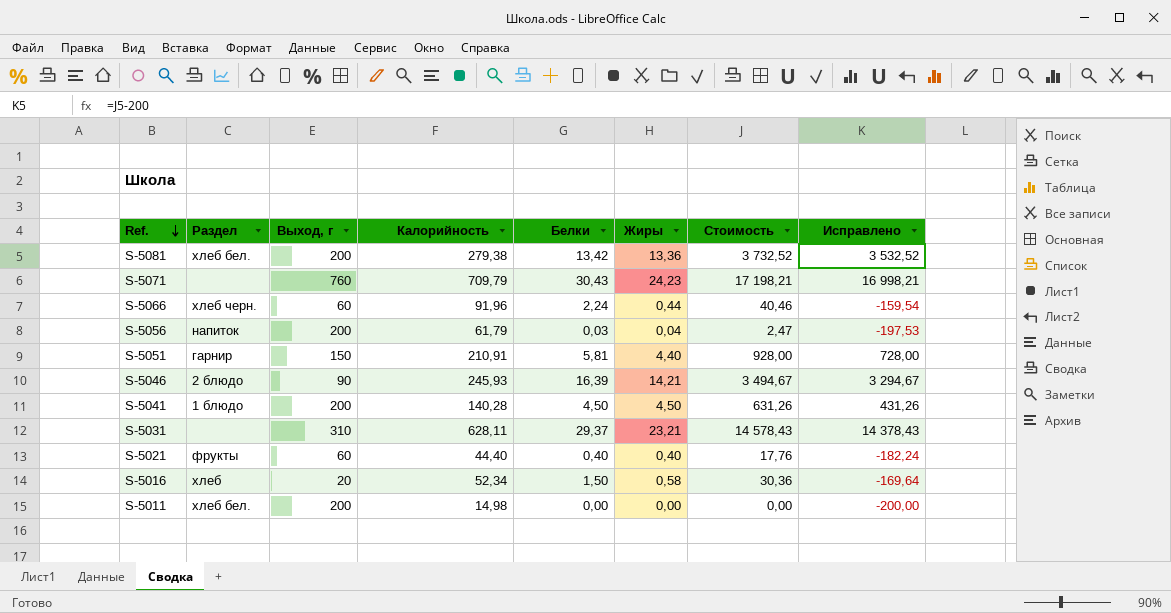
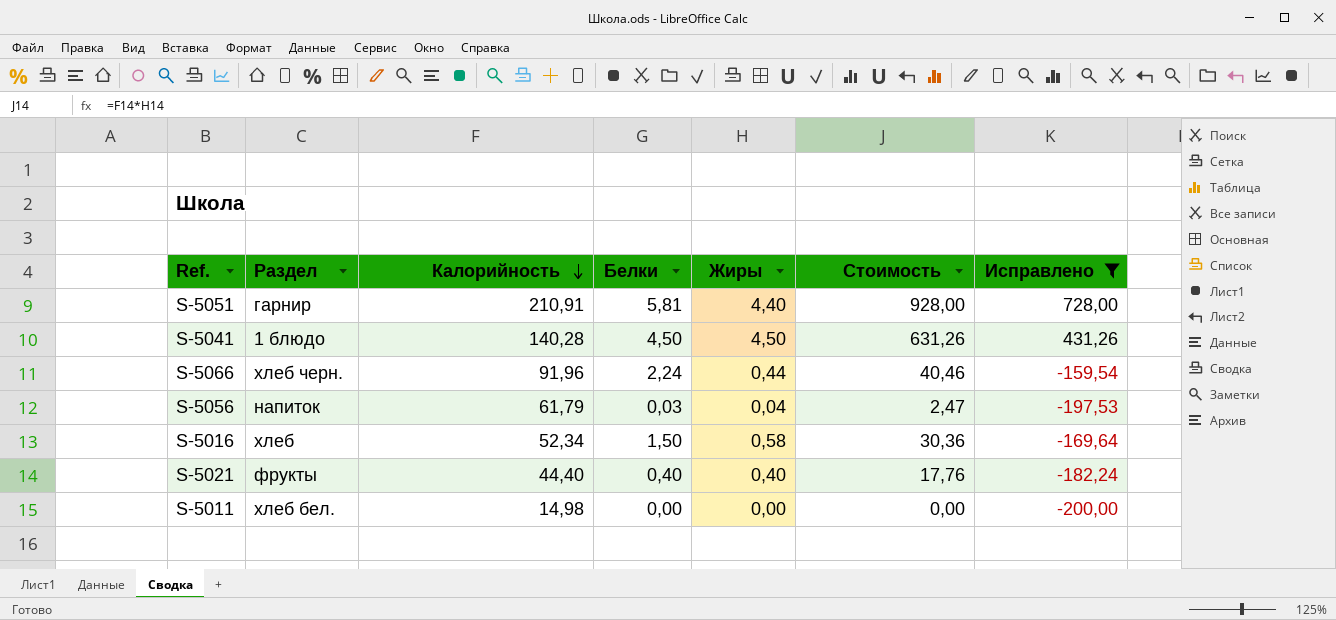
filter: none -> Исправлено <= 728,00
row order: Ref. descending -> Калорийность descending
column Выход, г | position: 3 -> none

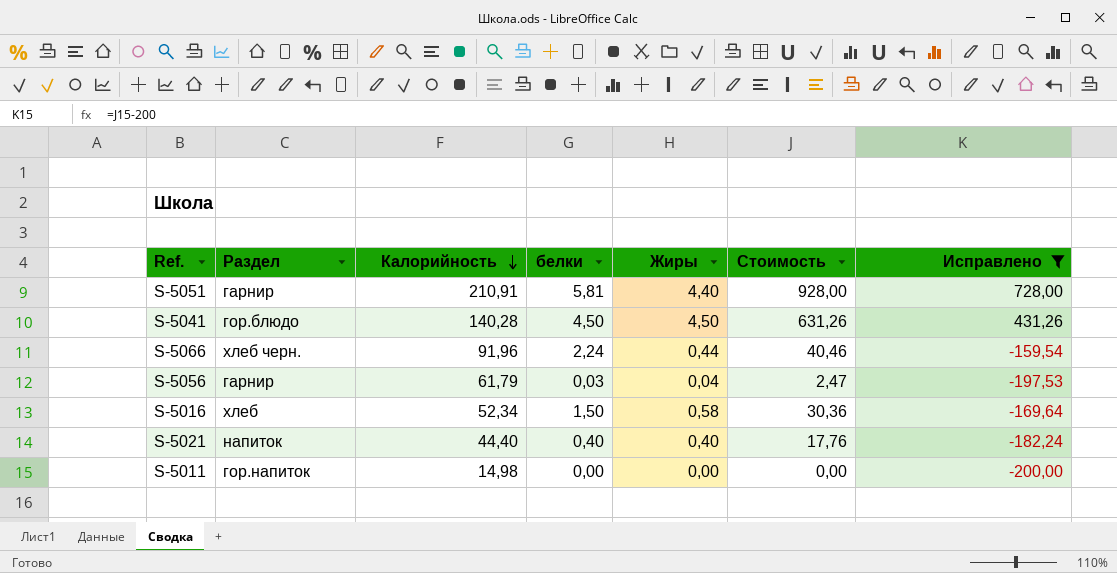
column name: Белки -> белки
S-5041 | Раздел: 1 блюдо -> гор.блюдо
S-5056 | Раздел: напиток -> гарнир
S-5021 | Раздел: фрукты -> напиток
S-5011 | Раздел: хлеб бел. -> гор.напиток

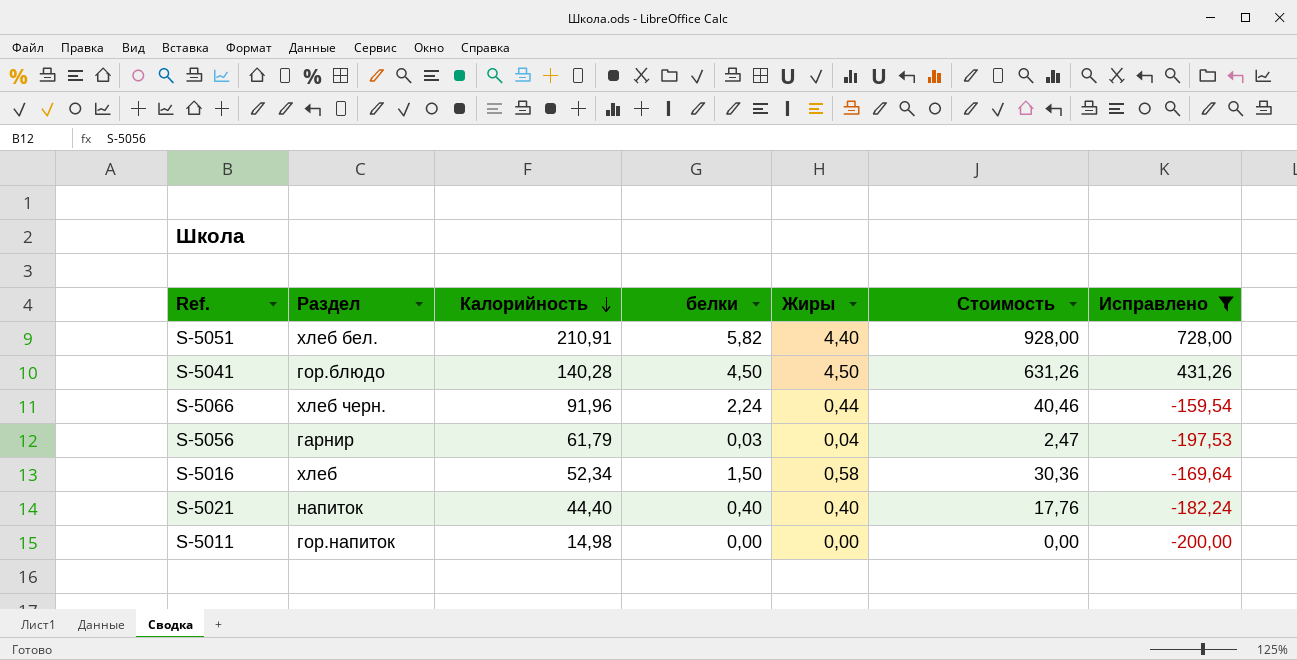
S-5051 | Раздел: гарнир -> хлеб бел.
S-5051 | белки: 5,81 -> 5,82

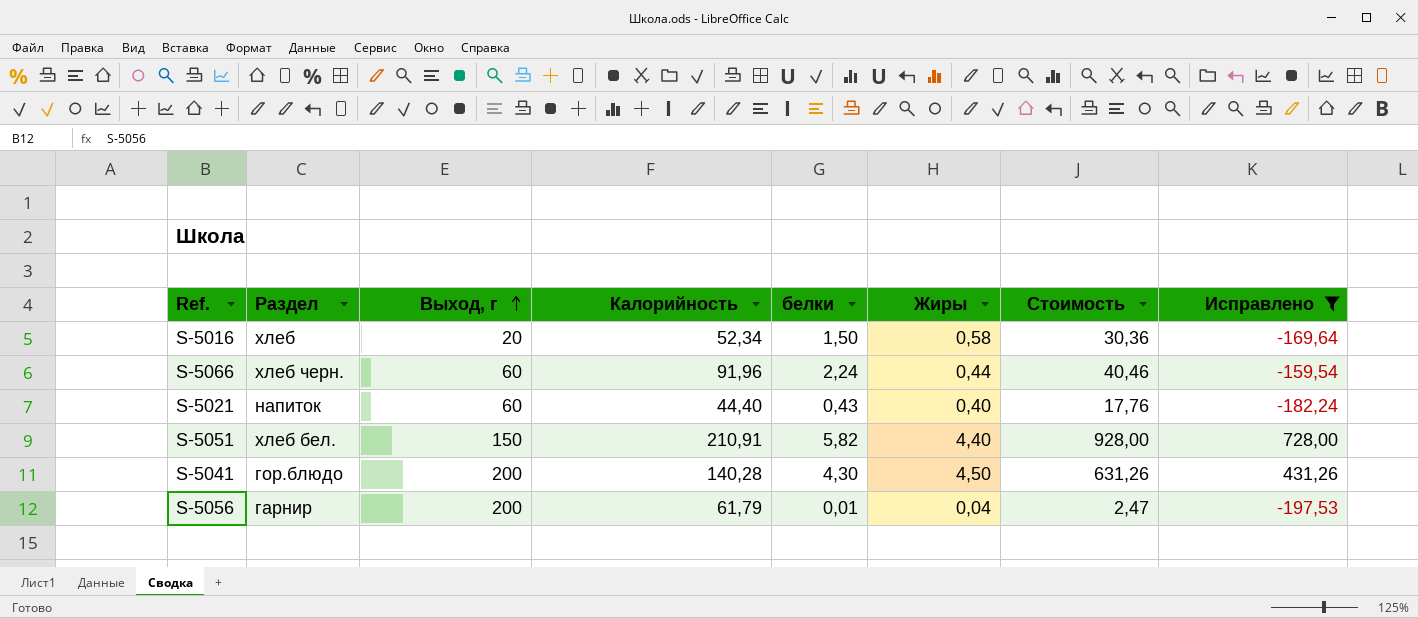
row order: Калорийность descending -> Выход, г ascending
column Выход, г | position: none -> 3
row S-5011: гор.напиток | 14,98 | 0,00 | 0,00 | 0,00 | -200,00 -> none
S-5021 | белки: 0,40 -> 0,43
S-5041 | белки: 4,50 -> 4,30
S-5056 | белки: 0,03 -> 0,01

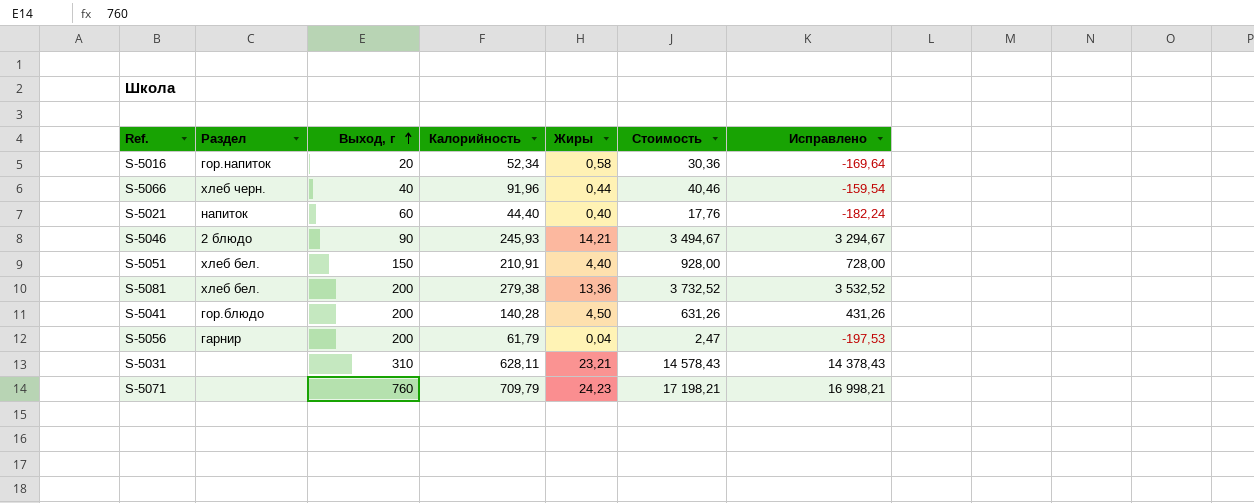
filter: Исправлено <= 728,00 -> none
column белки | position: 5 -> none
S-5016 | Раздел: хлеб -> гор.напиток
S-5066 | Выход, г: 60 -> 40

